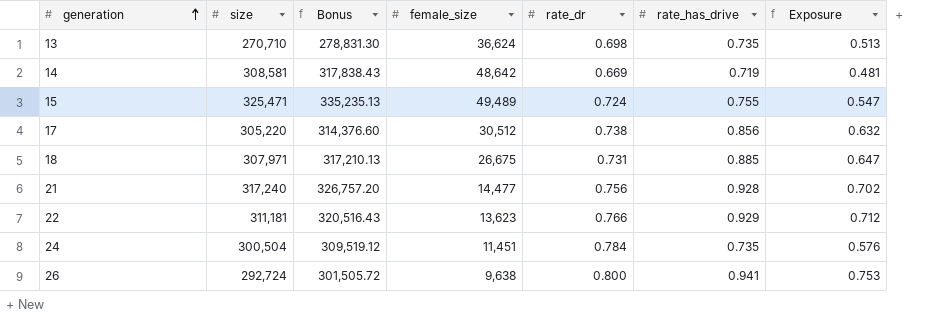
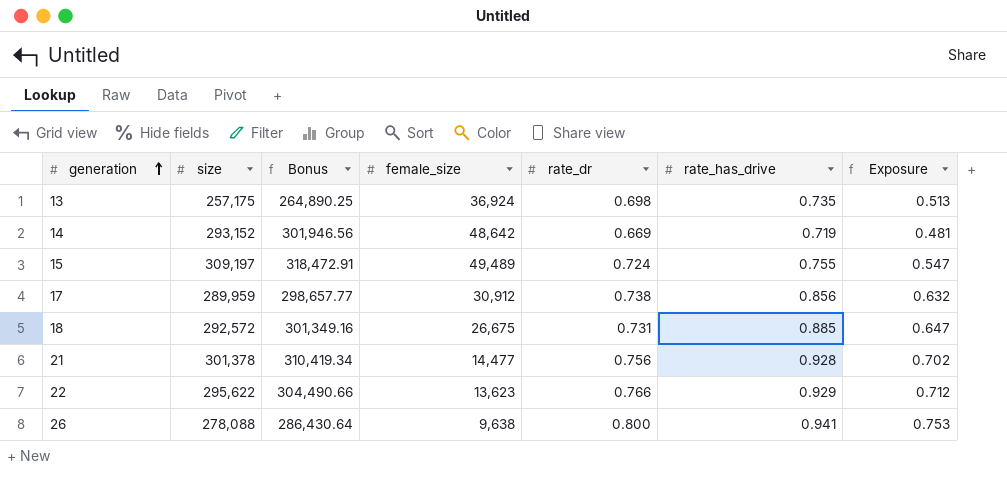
row 24: 300,504 | 309,519.12 | 11,451 | 0.784 | 0.735 | 0.576 -> none
13 | size: 270,710 -> 257,175
13 | Bonus: 278,831.30 -> 264,890.25
13 | female_size: 36,624 -> 36,924
14 | size: 308,581 -> 293,152
14 | Bonus: 317,838.43 -> 301,946.56
15 | size: 325,471 -> 309,197
15 | Bonus: 335,235.13 -> 318,472.91
17 | size: 305,220 -> 289,959
17 | Bonus: 314,376.60 -> 298,657.77
17 | female_size: 30,512 -> 30,912
18 | size: 307,971 -> 292,572
18 | Bonus: 317,210.13 -> 301,349.16
21 | size: 317,240 -> 301,378
21 | Bonus: 326,757.20 -> 310,419.34
22 | size: 311,181 -> 295,622
22 | Bonus: 320,516.43 -> 304,490.66
26 | size: 292,724 -> 278,088
26 | Bonus: 301,505.72 -> 286,430.64

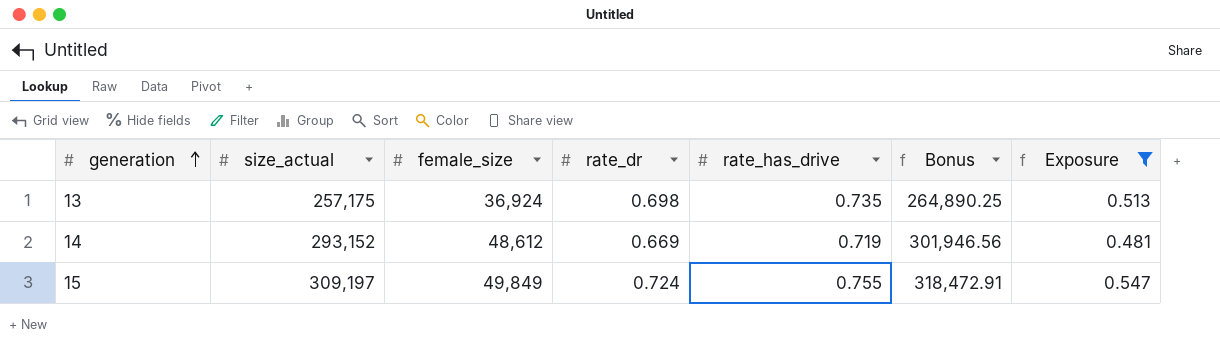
filter: none -> Exposure <= 0.547
column name: size -> size_actual
column Bonus | position: 3 -> 6
14 | female_size: 48,642 -> 48,612
15 | female_size: 49,489 -> 49,849

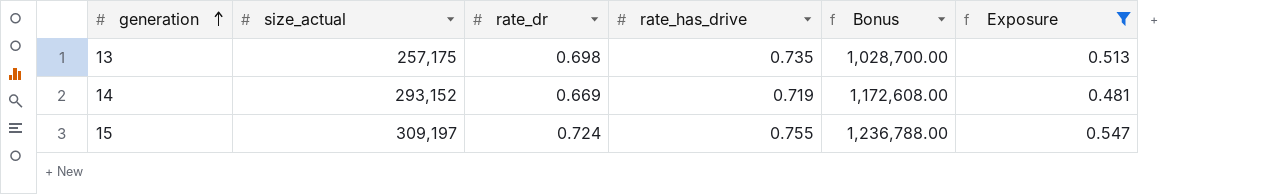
column female_size | position: 3 -> none
column Bonus | formula: [size_actual] * 1.03 -> [size_actual] * 4

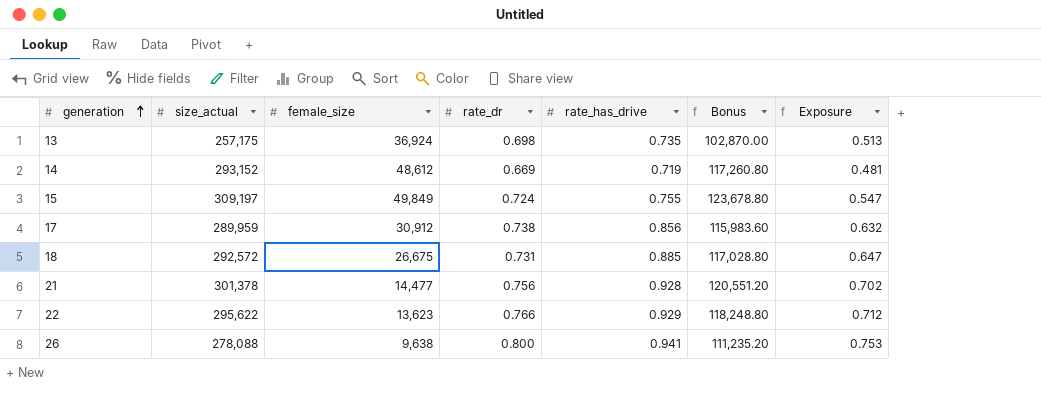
filter: Exposure <= 0.547 -> none
column female_size | position: none -> 3
column Bonus | formula: [size_actual] * 4 -> [size_actual] * 0.4

